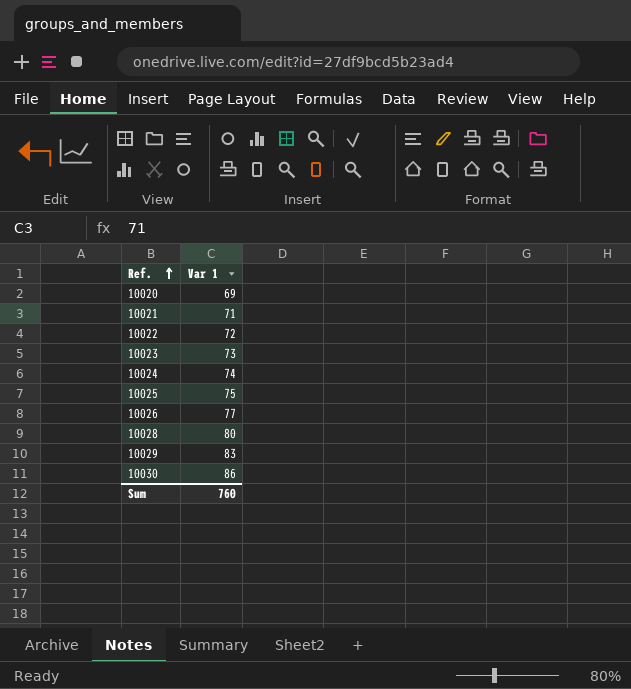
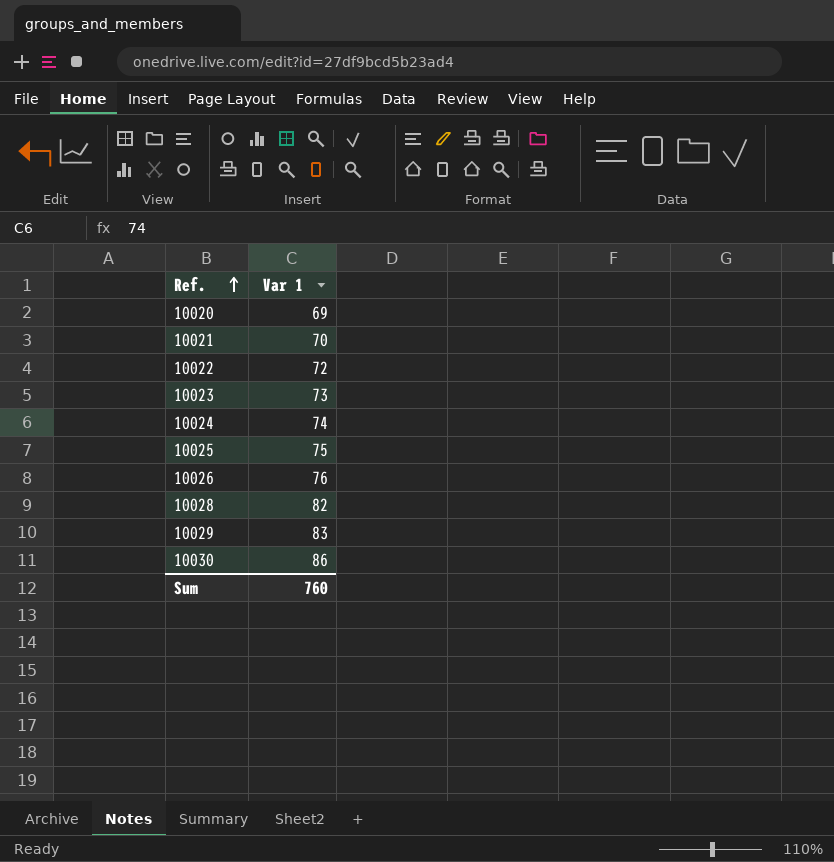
10021 | Var 1: 71 -> 70
10026 | Var 1: 77 -> 76
10028 | Var 1: 80 -> 82

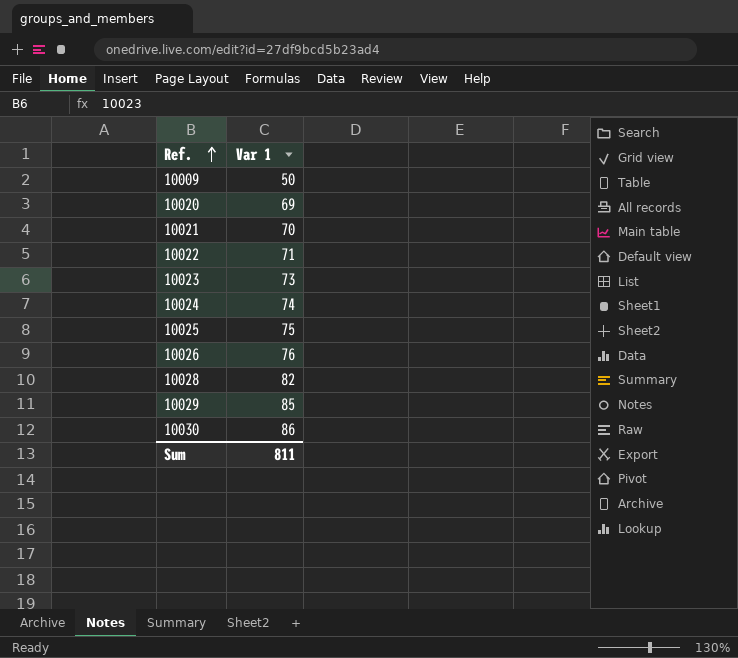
row 10009: none -> 50
10022 | Var 1: 72 -> 71
10029 | Var 1: 83 -> 85
Sum | Var 1: 760 -> 811

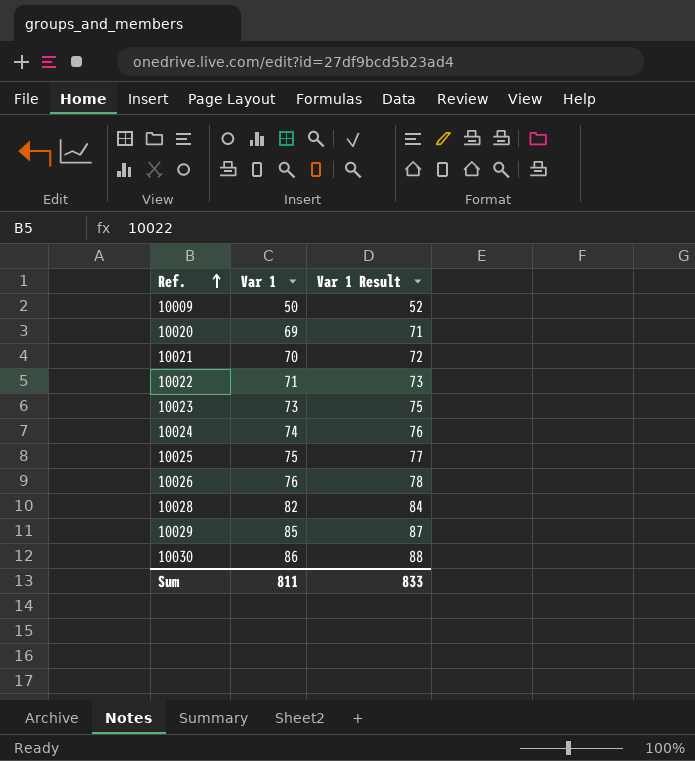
column Var 1 Result | formula: none -> [Var 1] + 2

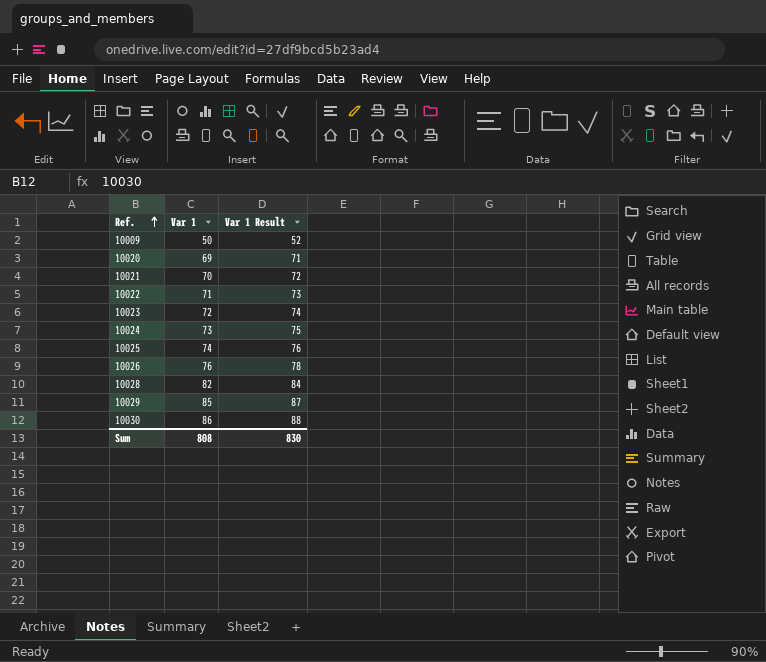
10023 | Var 1: 73 -> 72
10023 | Var 1 Result: 75 -> 74
10024 | Var 1: 74 -> 73
10024 | Var 1 Result: 76 -> 75
10025 | Var 1: 75 -> 74
10025 | Var 1 Result: 77 -> 76
Sum | Var 1: 811 -> 808
Sum | Var 1 Result: 833 -> 830

